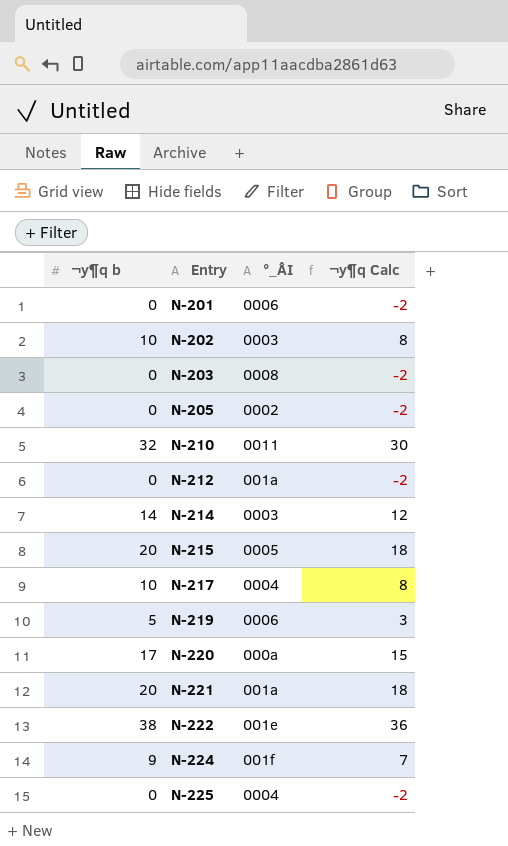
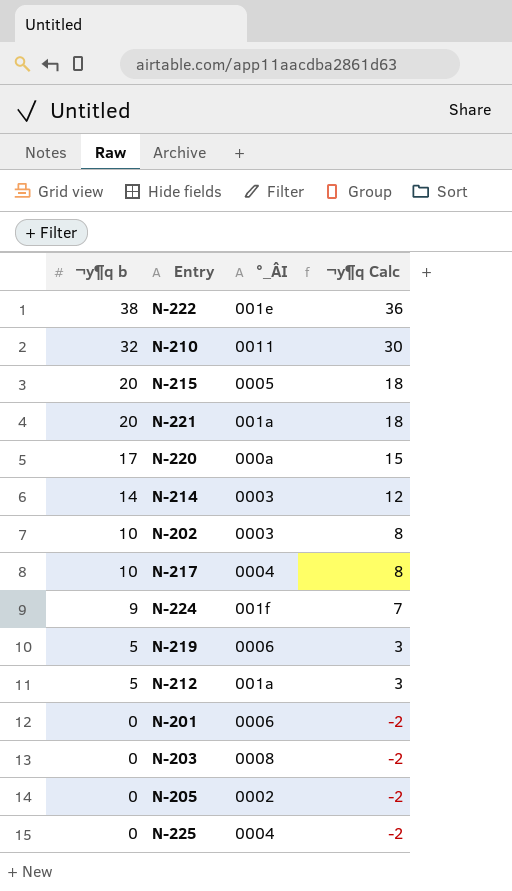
row order: Entry ascending -> ¬y¶q b descending
N-212 | ¬y¶q b: 0 -> 5
N-212 | ¬y¶q Calc: -2 -> 3

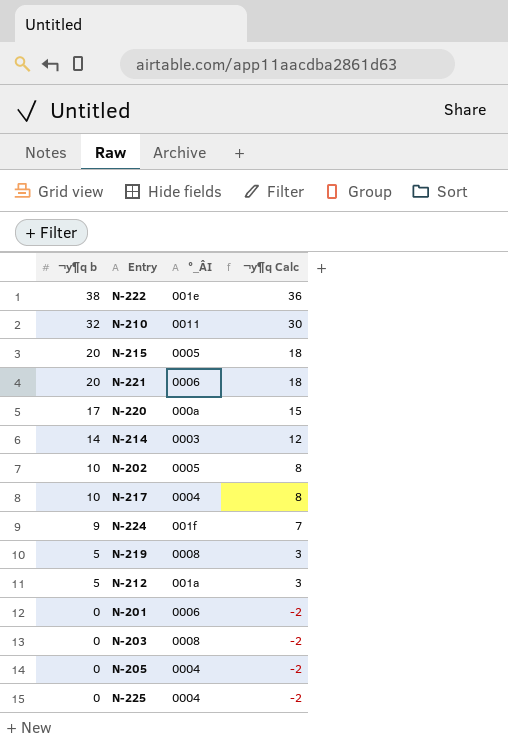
N-221 | °_ÂI: 001a -> 0006
N-202 | °_ÂI: 0003 -> 0005
N-219 | °_ÂI: 0006 -> 0008
N-205 | °_ÂI: 0002 -> 0004

